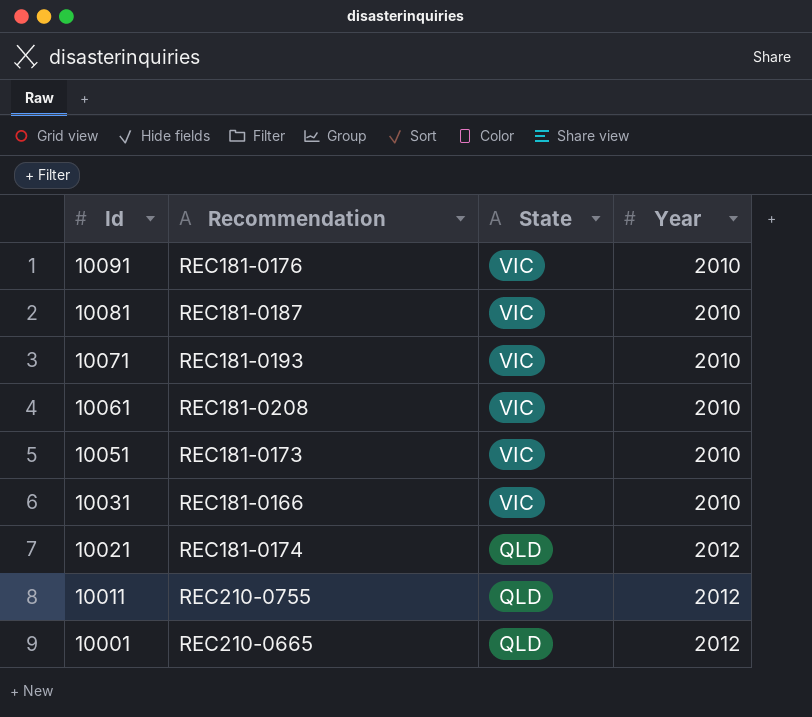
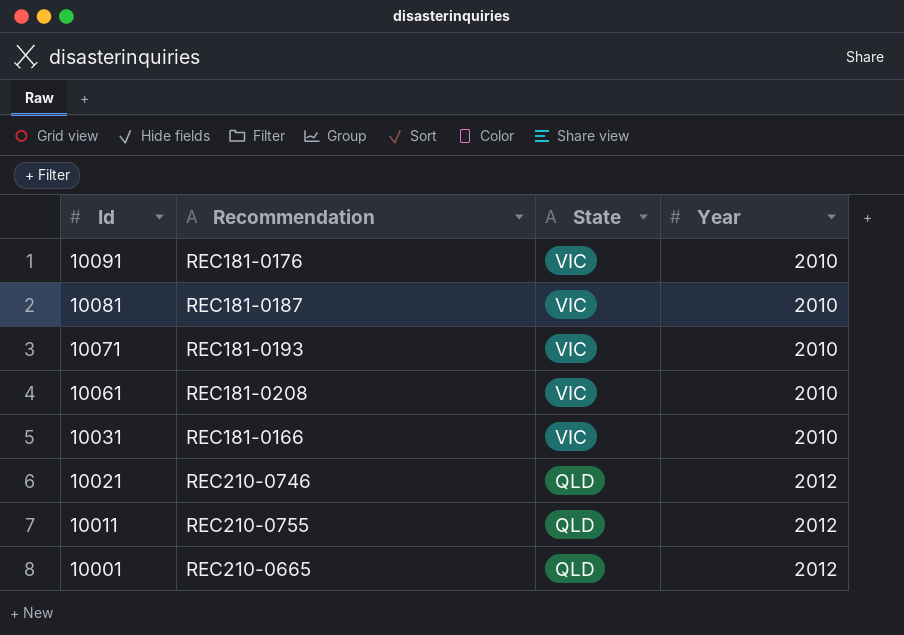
row 10051: REC181-0173 | VIC | 2010 -> none
10021 | Recommendation: REC181-0174 -> REC210-0746

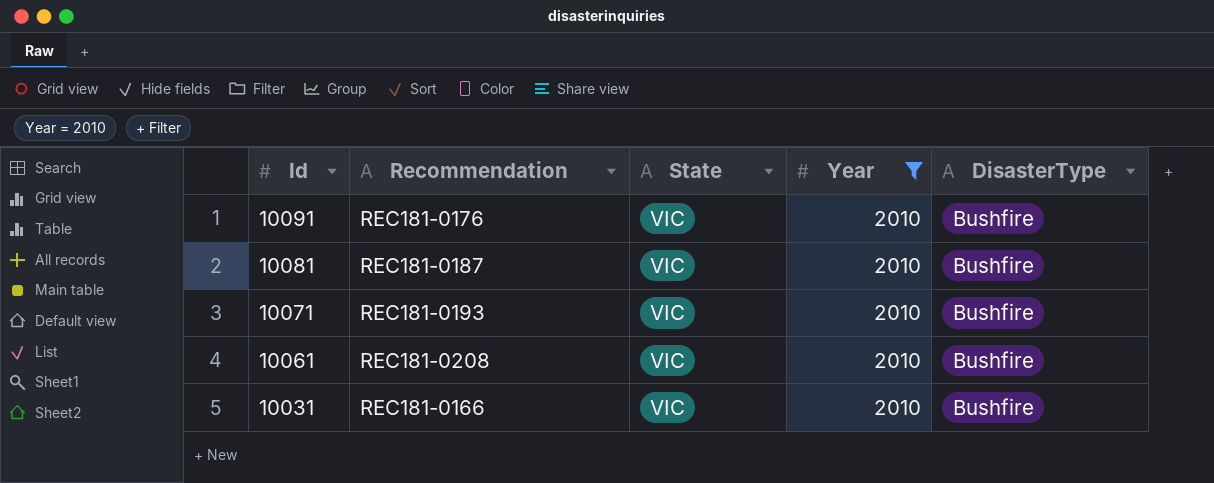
filter: none -> Year = 2010
column DisasterType | position: none -> 5

